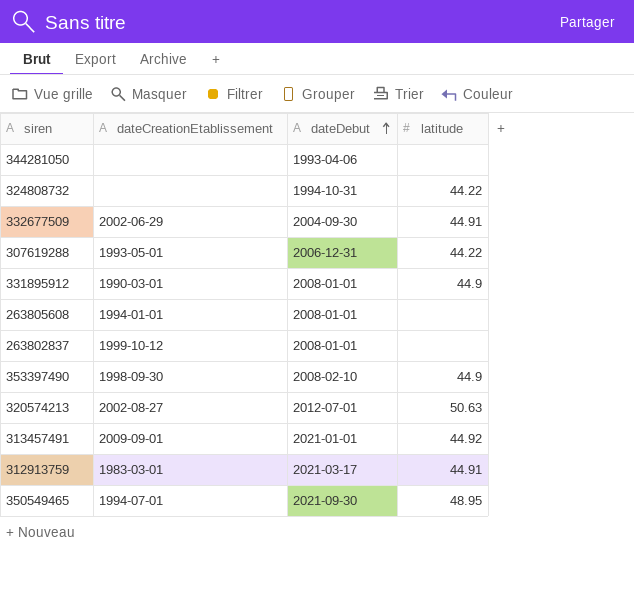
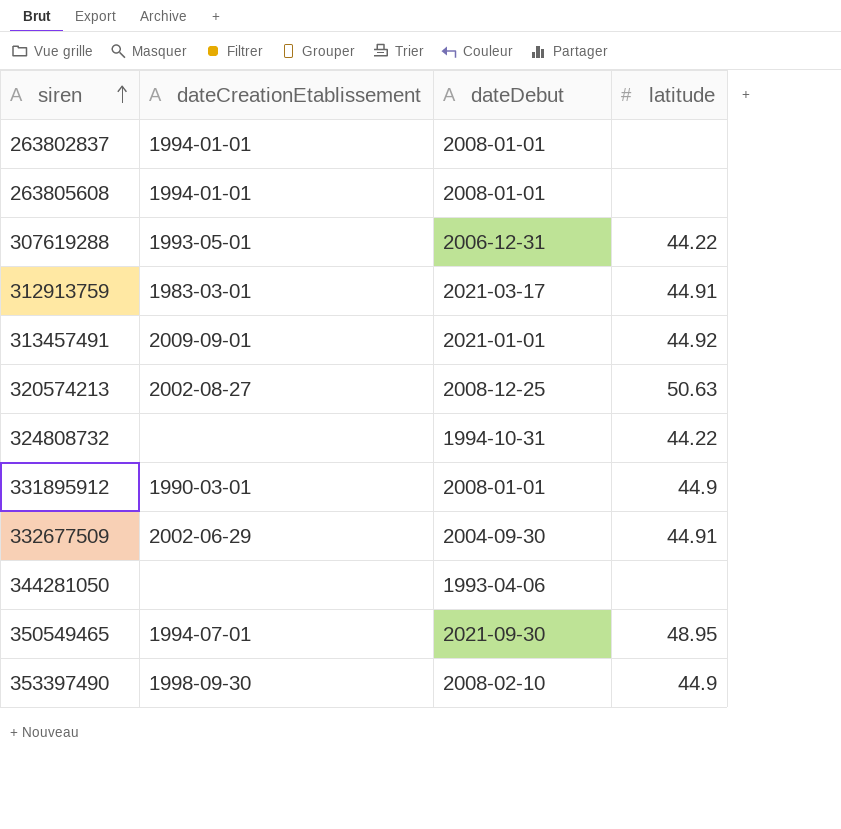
row order: dateDebut ascending -> siren ascending
263802837 | dateCreationEtablissement: 1999-10-12 -> 1994-01-01
320574213 | dateDebut: 2012-07-01 -> 2008-12-25

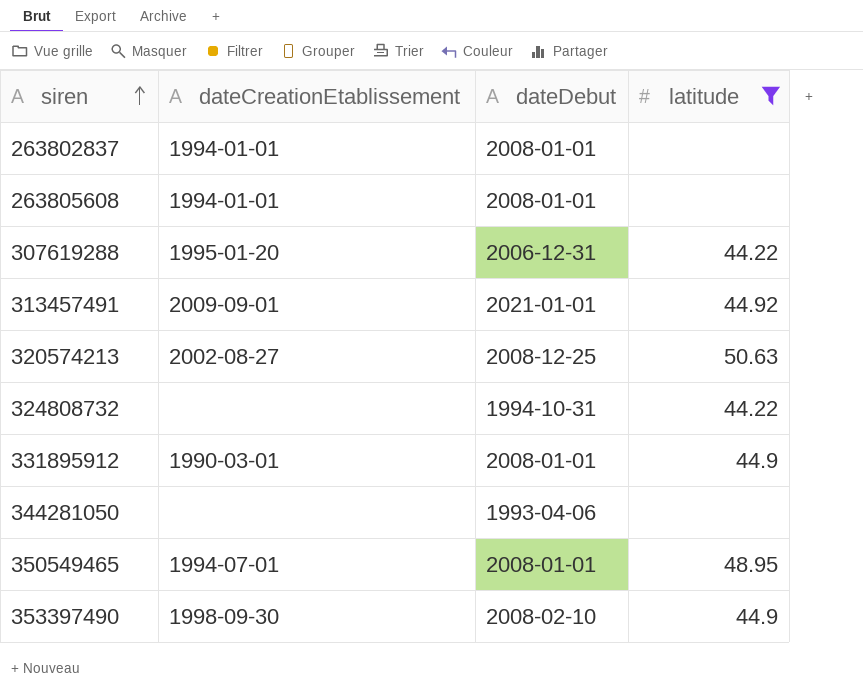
filter: none -> latitude != 44.91
307619288 | dateCreationEtablissement: 1993-05-01 -> 1995-01-20
350549465 | dateDebut: 2021-09-30 -> 2008-01-01

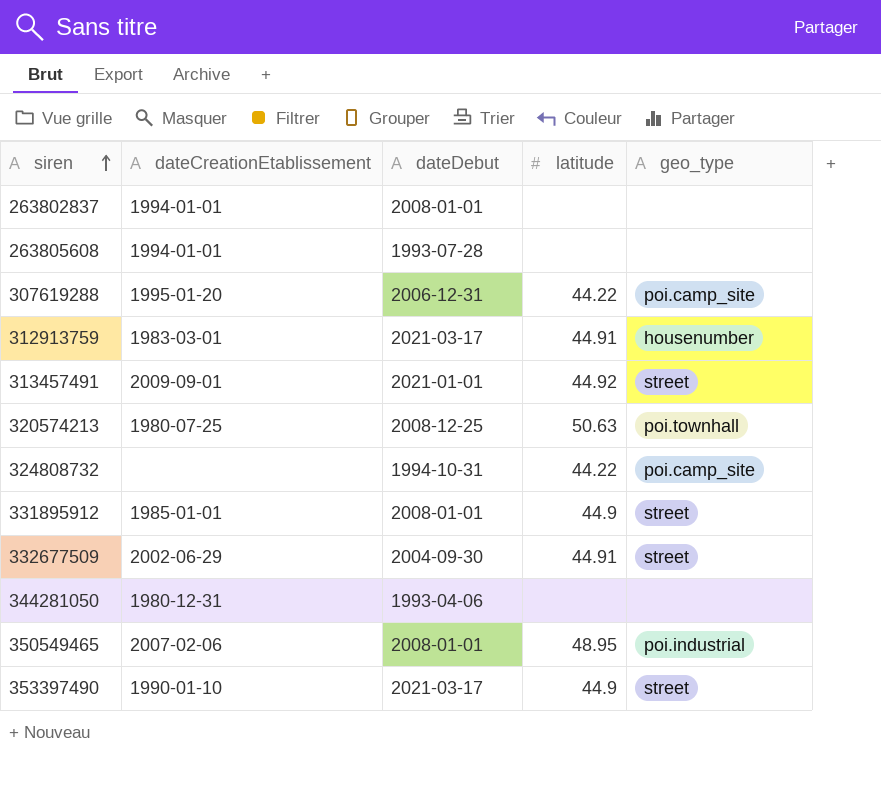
filter: latitude != 44.91 -> none
column geo_type | position: none -> 5
263805608 | dateDebut: 2008-01-01 -> 1993-07-28
320574213 | dateCreationEtablissement: 2002-08-27 -> 1980-07-25
331895912 | dateCreationEtablissement: 1990-03-01 -> 1985-01-01
344281050 | dateCreationEtablissement: none -> 1980-12-31
350549465 | dateCreationEtablissement: 1994-07-01 -> 2007-02-06
353397490 | dateCreationEtablissement: 1998-09-30 -> 1990-01-10
353397490 | dateDebut: 2008-02-10 -> 2021-03-17

